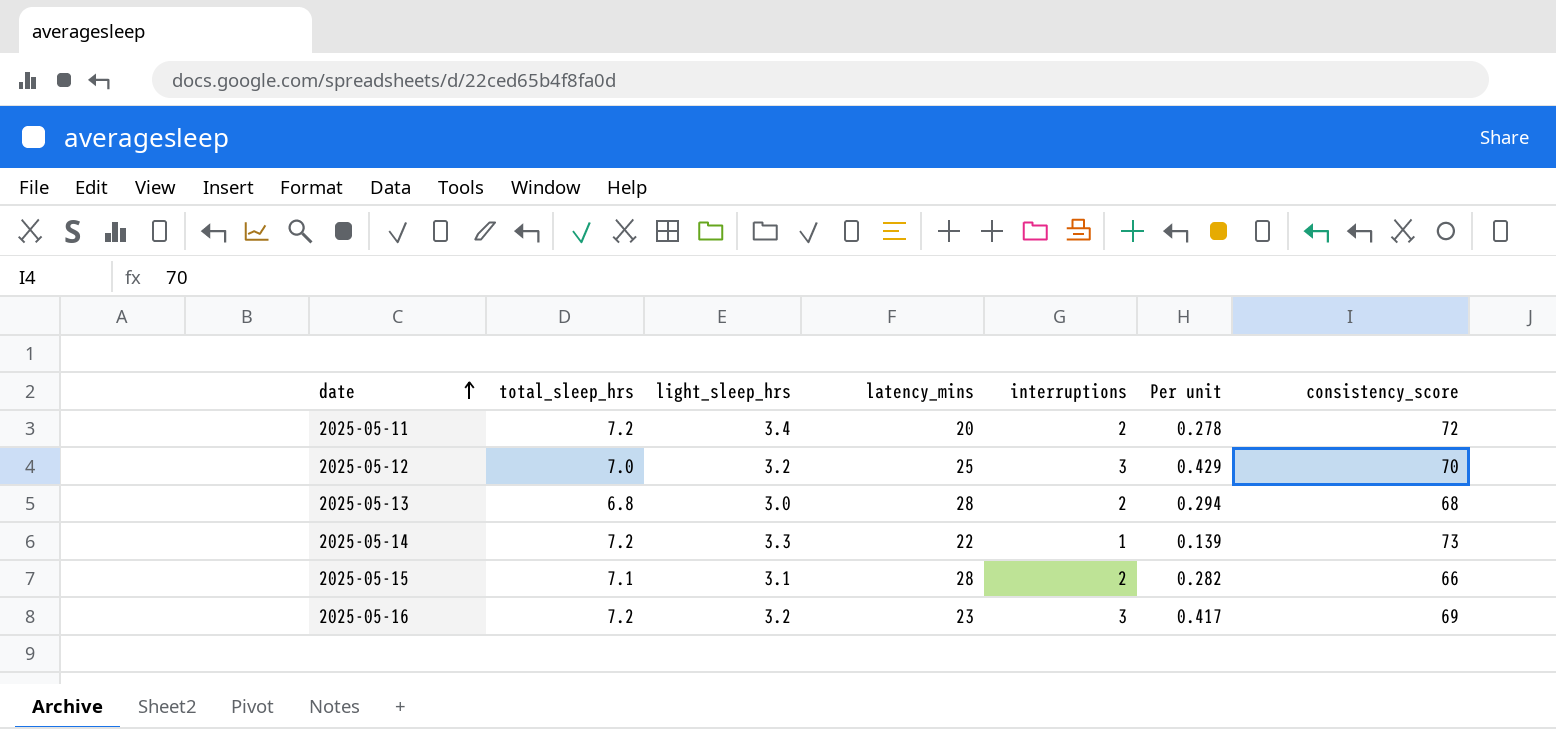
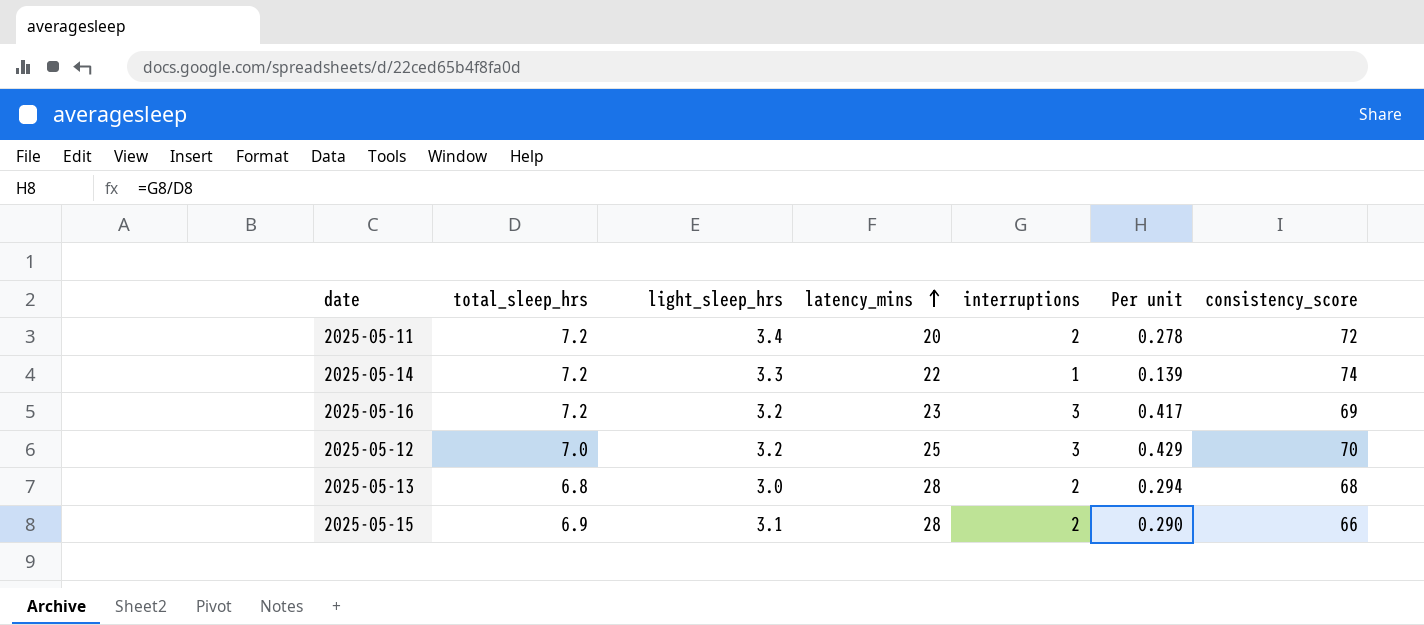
row order: date ascending -> latency_mins ascending
2025-05-14 | consistency_score: 73 -> 74
2025-05-15 | total_sleep_hrs: 7.1 -> 6.9
2025-05-15 | Per unit: 0.282 -> 0.290

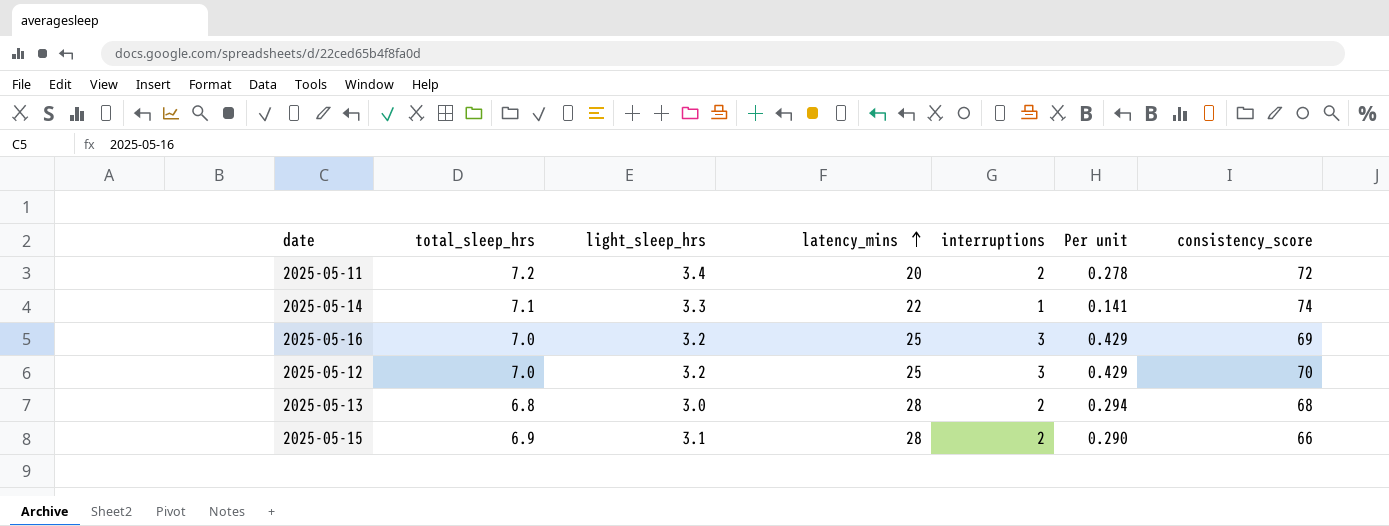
2025-05-14 | total_sleep_hrs: 7.2 -> 7.1
2025-05-14 | Per unit: 0.139 -> 0.141
2025-05-16 | total_sleep_hrs: 7.2 -> 7.0
2025-05-16 | latency_mins: 23 -> 25
2025-05-16 | Per unit: 0.417 -> 0.429

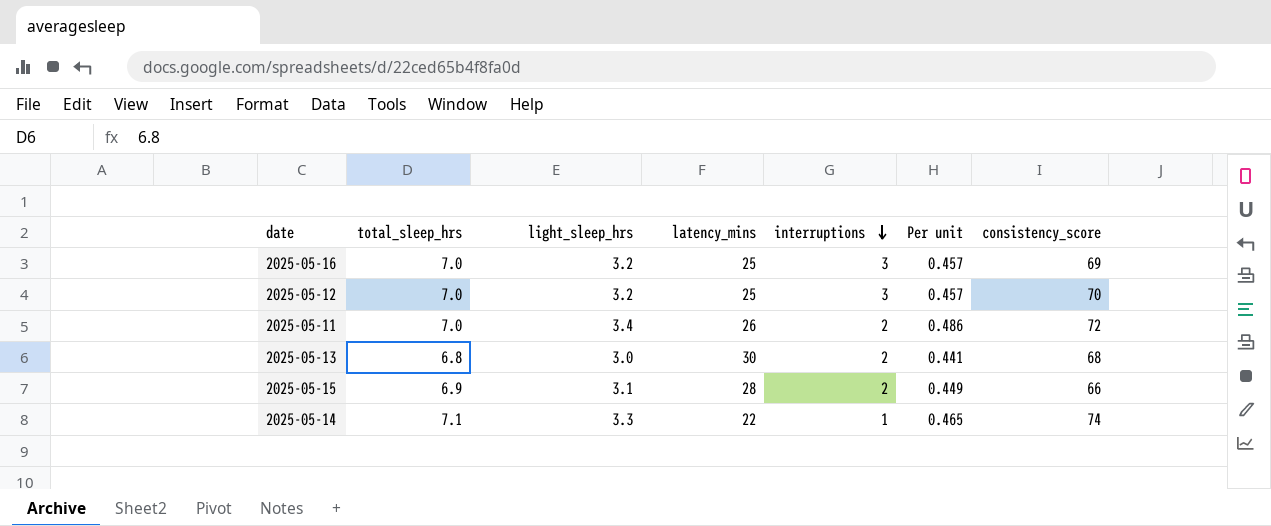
row order: latency_mins ascending -> interruptions descending
column Per unit | formula: [interruptions] / [total_sleep_hrs] -> [light_sleep_hrs] / [total_sleep_hrs]
2025-05-11 | total_sleep_hrs: 7.2 -> 7.0
2025-05-11 | latency_mins: 20 -> 26
2025-05-13 | latency_mins: 28 -> 30

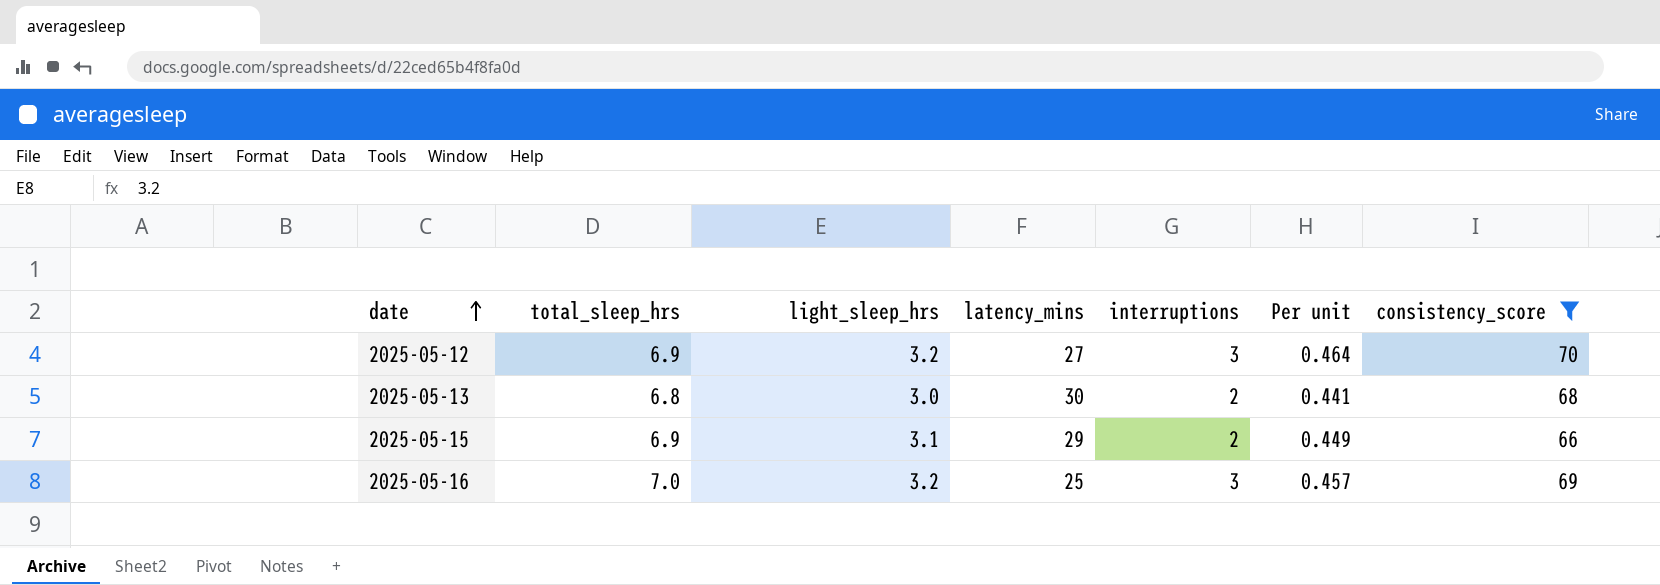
filter: none -> consistency_score <= 70
row order: interruptions descending -> date ascending
2025-05-12 | total_sleep_hrs: 7.0 -> 6.9
2025-05-12 | latency_mins: 25 -> 27
2025-05-12 | Per unit: 0.457 -> 0.464
2025-05-15 | latency_mins: 28 -> 29

